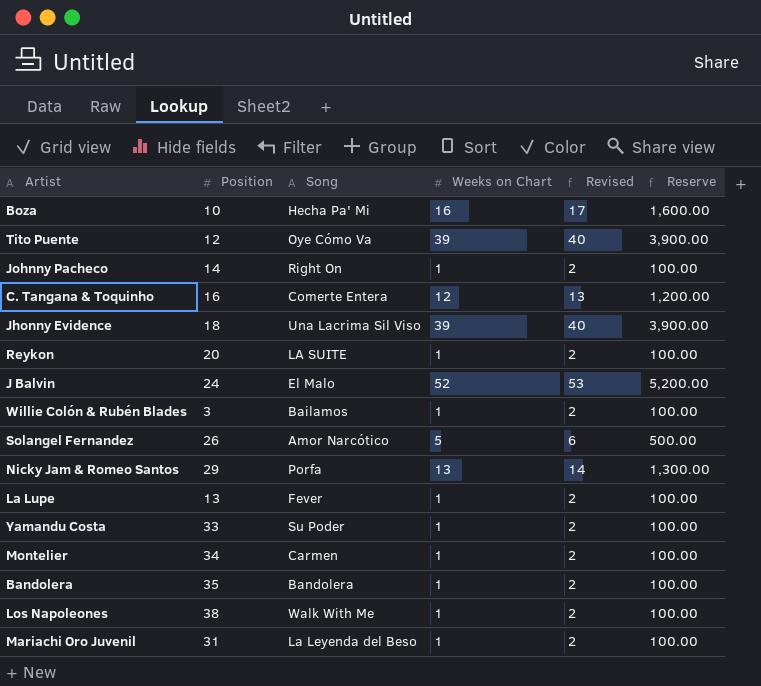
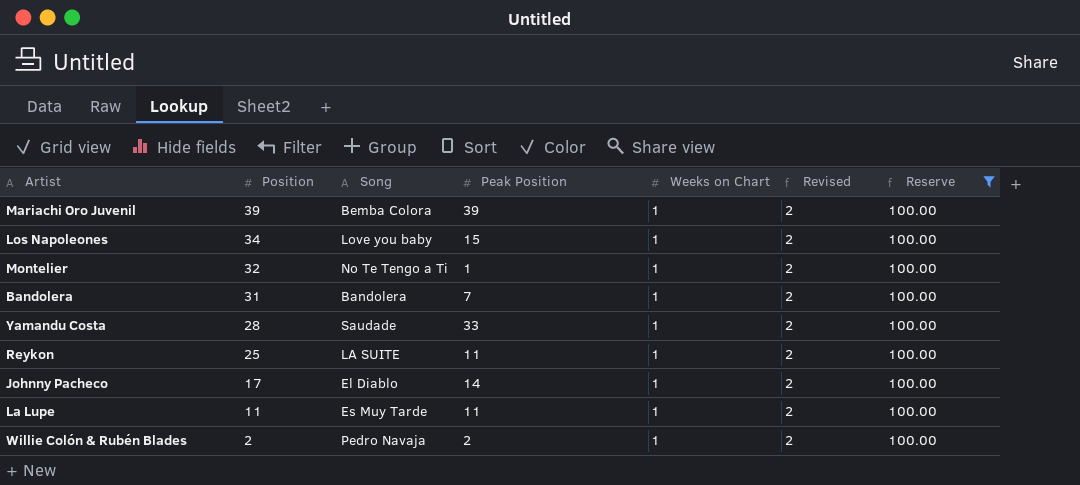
filter: none -> Reserve = 100.00
row order: none -> Position descending
column Peak Position | position: none -> 4
Mariachi Oro Juvenil | Position: 31 -> 39
Mariachi Oro Juvenil | Song: La Leyenda del Beso -> Bemba Colora
Los Napoleones | Position: 38 -> 34
Los Napoleones | Song: Walk With Me -> Love you baby
Montelier | Position: 34 -> 32
Montelier | Song: Carmen -> No Te Tengo a Ti
Bandolera | Position: 35 -> 31
Yamandu Costa | Position: 33 -> 28
Yamandu Costa | Song: Su Poder -> Saudade
Reykon | Position: 20 -> 25
Johnny Pacheco | Position: 14 -> 17
Johnny Pacheco | Song: Right On -> El Diablo
La Lupe | Position: 13 -> 11
La Lupe | Song: Fever -> Es Muy Tarde
Willie Colón & Rubén Blades | Position: 3 -> 2
Willie Colón & Rubén Blades | Song: Bailamos -> Pedro Navaja

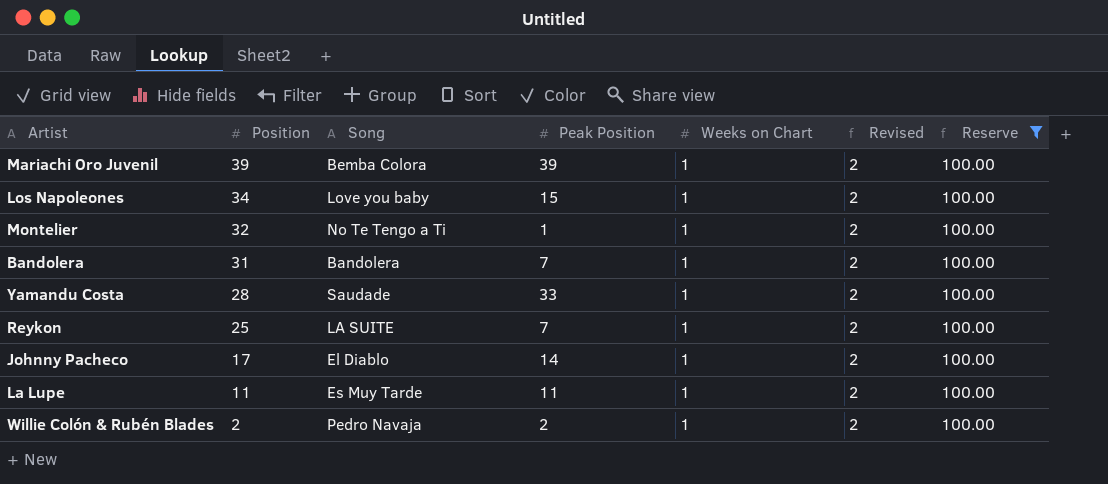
Reykon | Peak Position: 11 -> 7

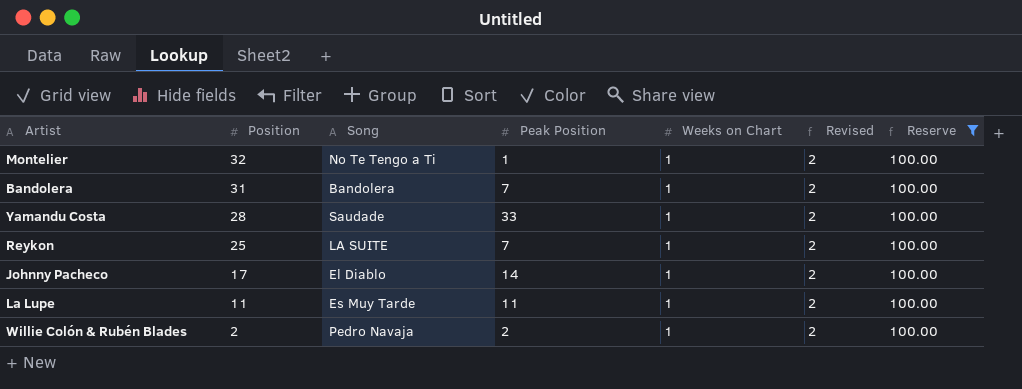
row Mariachi Oro Juvenil: 39 | Bemba Colora | 39 | 1 | 2 | 100.00 -> none
row Los Napoleones: 34 | Love you baby | 15 | 1 | 2 | 100.00 -> none

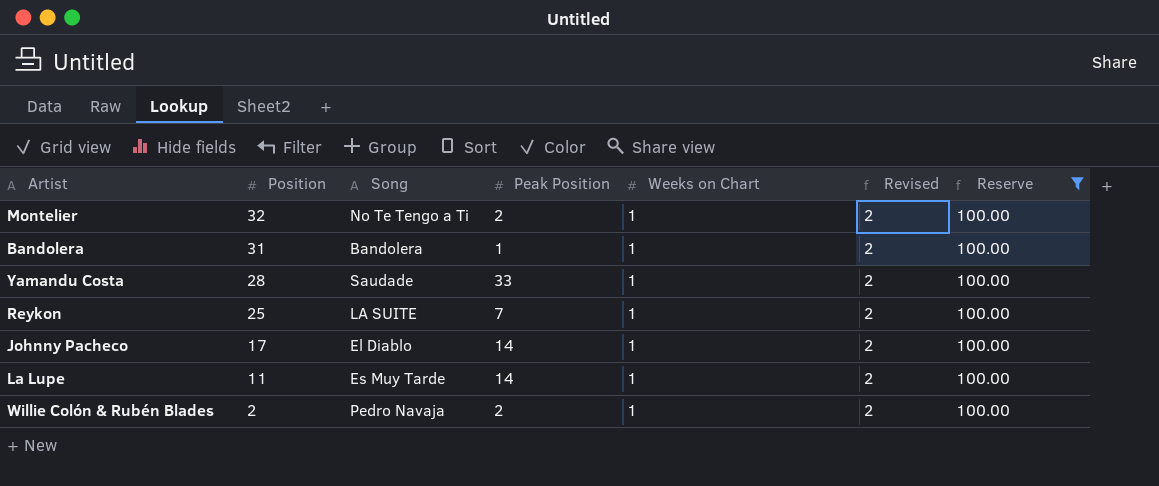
Montelier | Peak Position: 1 -> 2
Bandolera | Peak Position: 7 -> 1
La Lupe | Peak Position: 11 -> 14

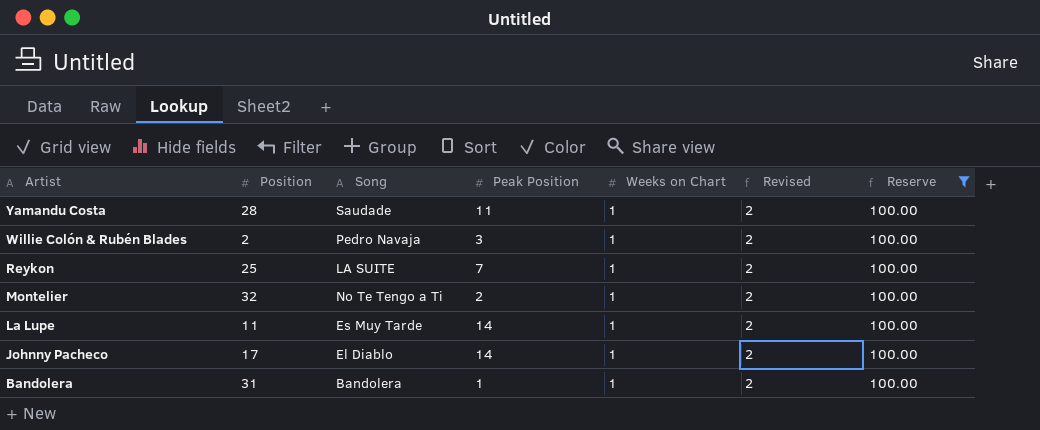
row order: Position descending -> Artist descending
Yamandu Costa | Peak Position: 33 -> 11
Willie Colón & Rubén Blades | Peak Position: 2 -> 3

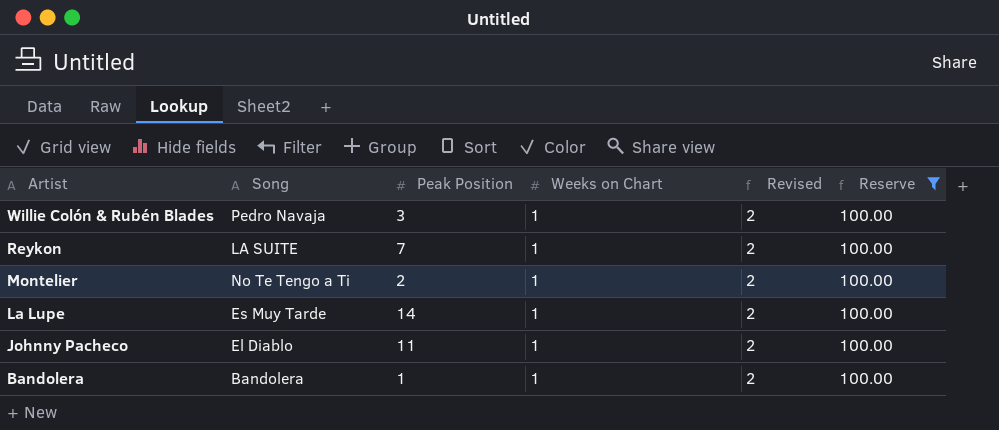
column Position | position: 2 -> none
row Yamandu Costa: 28 | Saudade | 11 | 1 | 2 | 100.00 -> none
Johnny Pacheco | Peak Position: 14 -> 11

